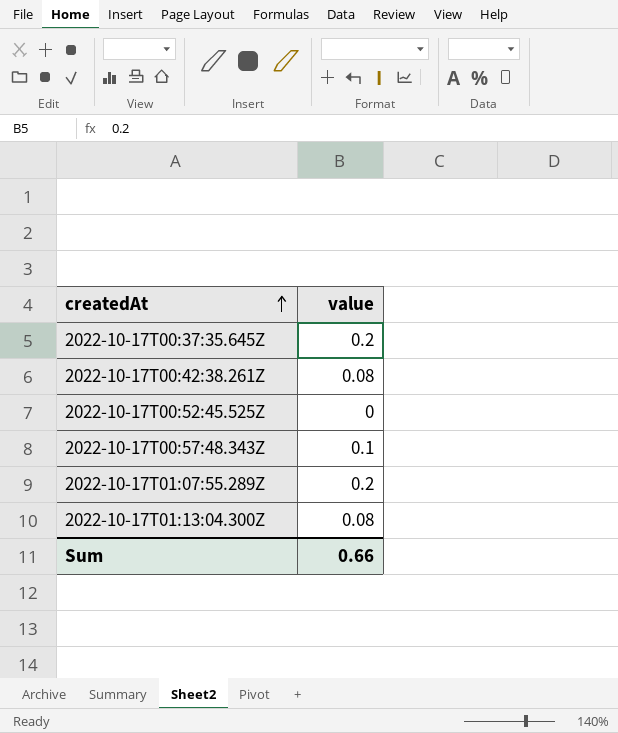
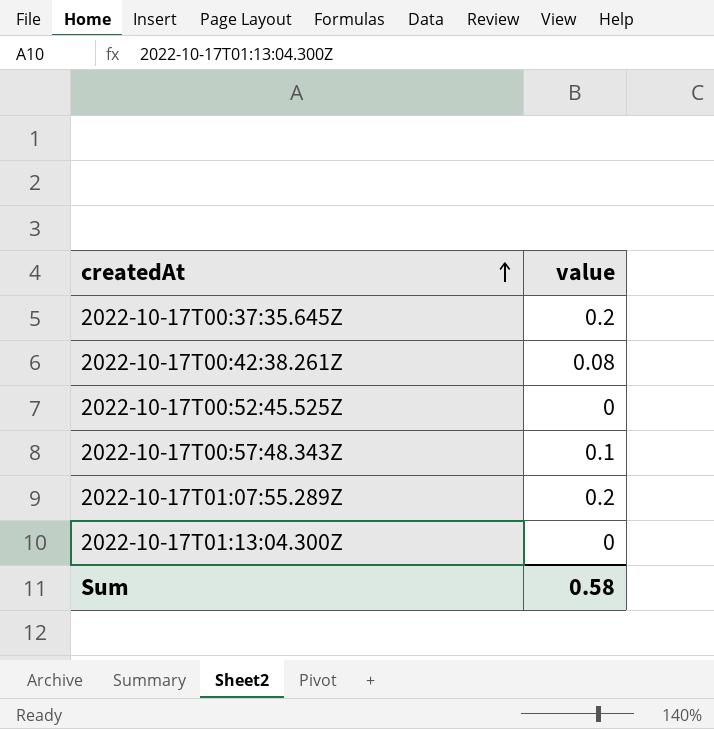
2022-10-17T01:13:04.300Z | value: 0.08 -> 0
Sum | value: 0.66 -> 0.58

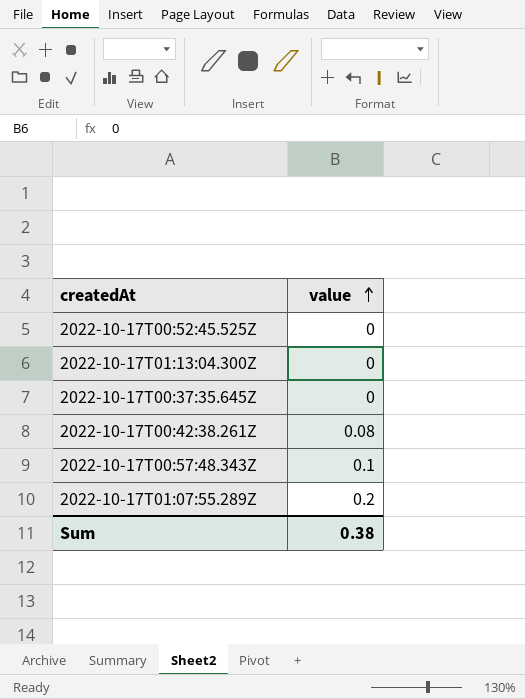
row order: createdAt ascending -> value ascending
2022-10-17T00:37:35.645Z | value: 0.2 -> 0
Sum | value: 0.58 -> 0.38

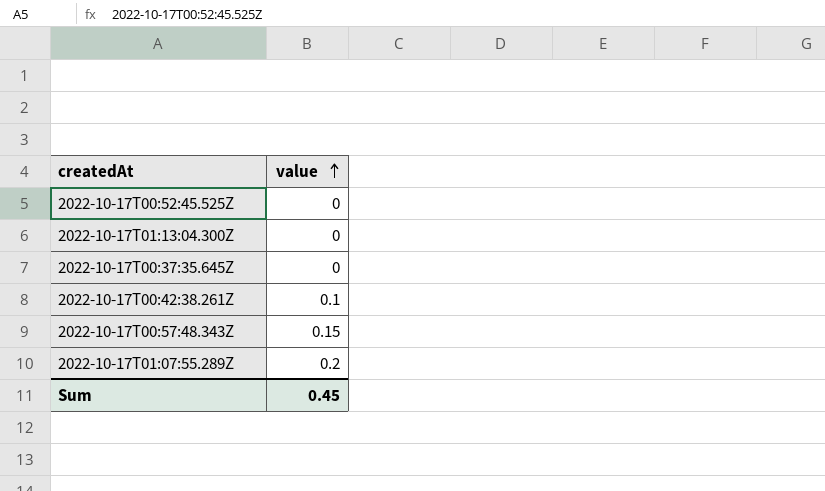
2022-10-17T00:42:38.261Z | value: 0.08 -> 0.1
2022-10-17T00:57:48.343Z | value: 0.1 -> 0.15
Sum | value: 0.38 -> 0.45

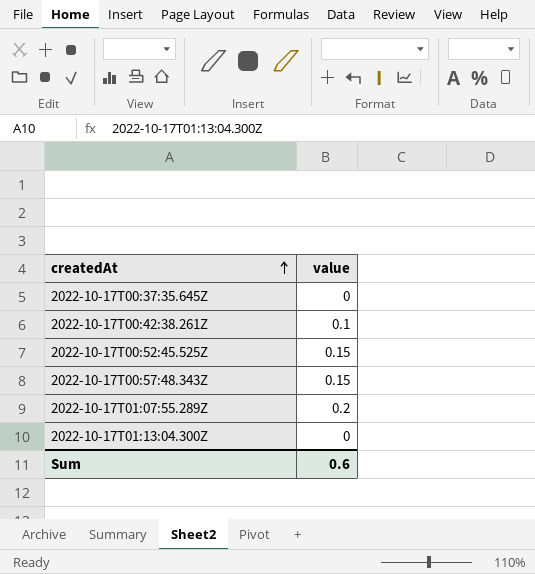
row order: value ascending -> createdAt ascending
2022-10-17T00:52:45.525Z | value: 0 -> 0.15
Sum | value: 0.45 -> 0.6

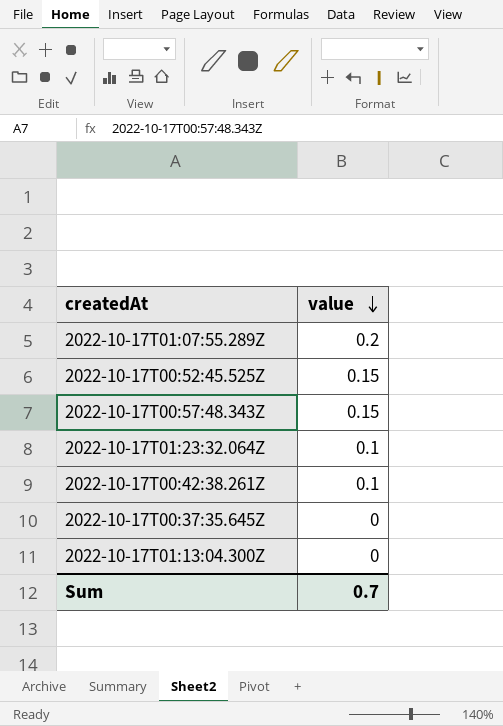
row order: createdAt ascending -> value descending
row 2022-10-17T01:23:32.064Z: none -> 0.1
Sum | value: 0.6 -> 0.7

